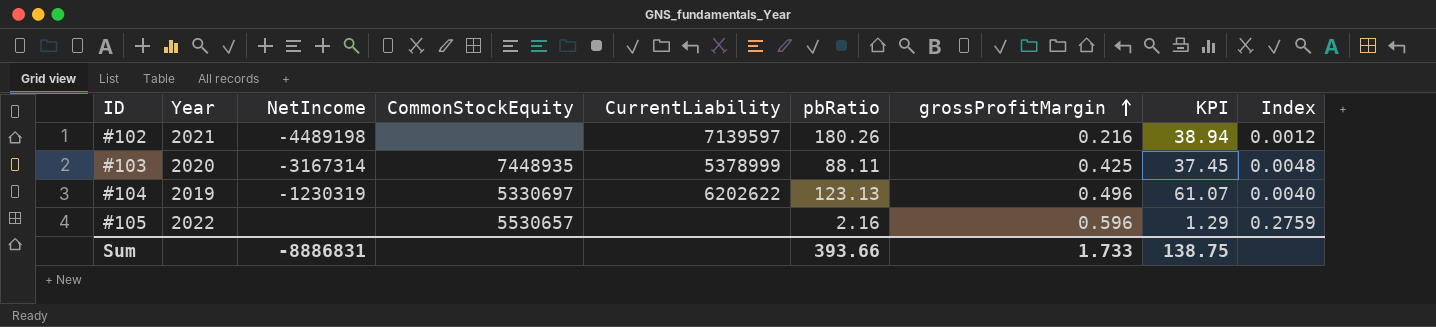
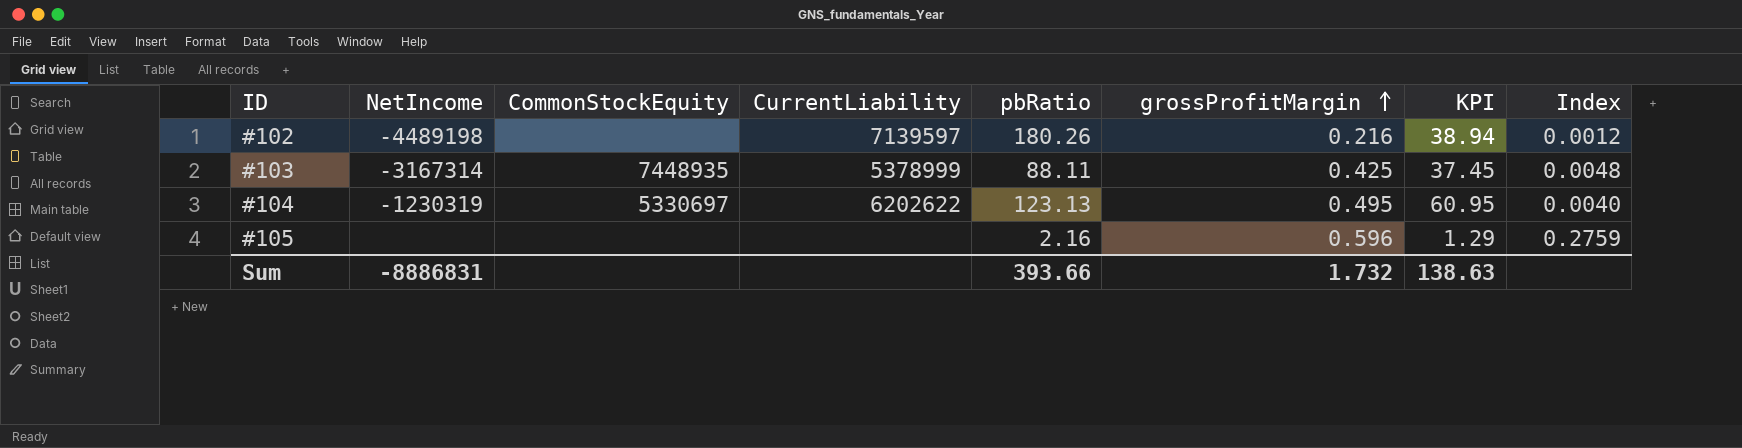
column Year | position: 2 -> none
#104 | grossProfitMargin: 0.496 -> 0.495
#104 | KPI: 61.07 -> 60.95
#105 | CommonStockEquity: 5530657 -> none
Sum | grossProfitMargin: 1.733 -> 1.732
Sum | KPI: 138.75 -> 138.63

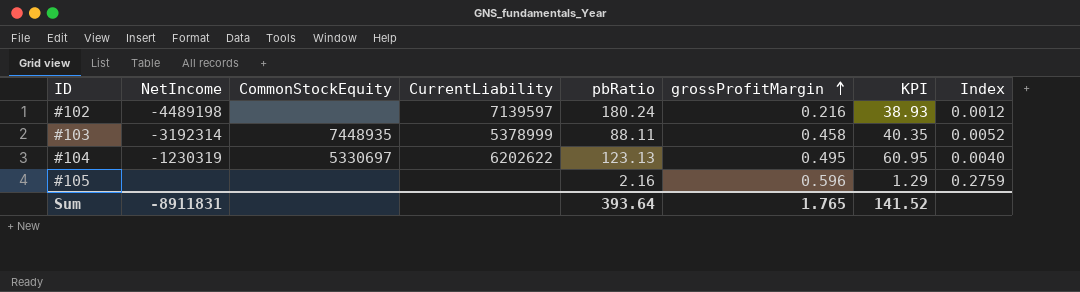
#102 | pbRatio: 180.26 -> 180.24
#102 | KPI: 38.94 -> 38.93
#103 | NetIncome: -3167314 -> -3192314
#103 | grossProfitMargin: 0.425 -> 0.458
#103 | KPI: 37.45 -> 40.35
#103 | Index: 0.0048 -> 0.0052
Sum | NetIncome: -8886831 -> -8911831
Sum | pbRatio: 393.66 -> 393.64
Sum | grossProfitMargin: 1.732 -> 1.765
Sum | KPI: 138.63 -> 141.52

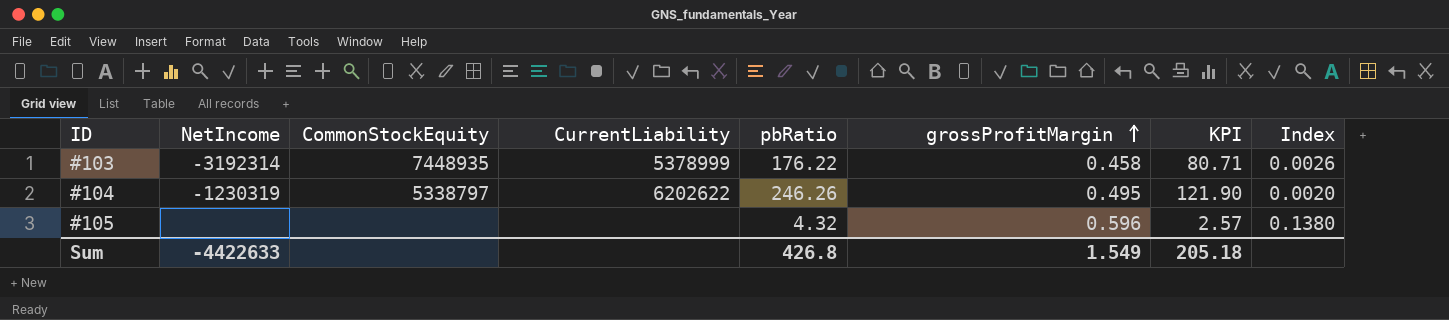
row #102: -4489198 | none | 7139597 | 180.24 | 0.216 | 38.93 | 0.0012 -> none
#103 | pbRatio: 88.11 -> 176.22
#103 | KPI: 40.35 -> 80.71
#103 | Index: 0.0052 -> 0.0026
#104 | CommonStockEquity: 5330697 -> 5338797
#104 | pbRatio: 123.13 -> 246.26
#104 | KPI: 60.95 -> 121.90
#104 | Index: 0.0040 -> 0.0020
#105 | pbRatio: 2.16 -> 4.32
#105 | KPI: 1.29 -> 2.57
#105 | Index: 0.2759 -> 0.1380
Sum | NetIncome: -8911831 -> -4422633
Sum | pbRatio: 393.64 -> 426.8
Sum | grossProfitMargin: 1.765 -> 1.549
Sum | KPI: 141.52 -> 205.18

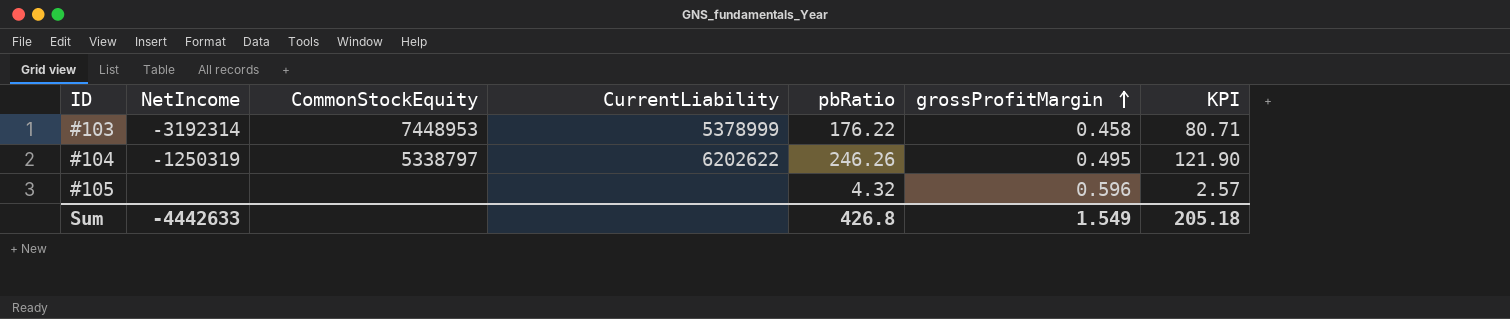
column Index | formula: [grossProfitMargin] / [pbRatio] -> none
#103 | CommonStockEquity: 7448935 -> 7448953
#104 | NetIncome: -1230319 -> -1250319
Sum | NetIncome: -4422633 -> -4442633

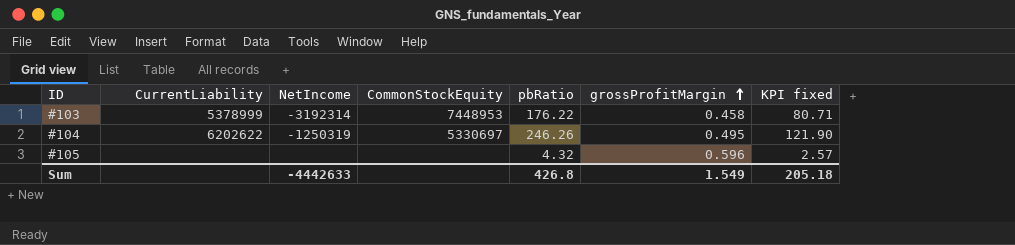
column CurrentLiability | position: 4 -> 2
column name: KPI -> KPI fixed
#104 | CommonStockEquity: 5338797 -> 5330697

